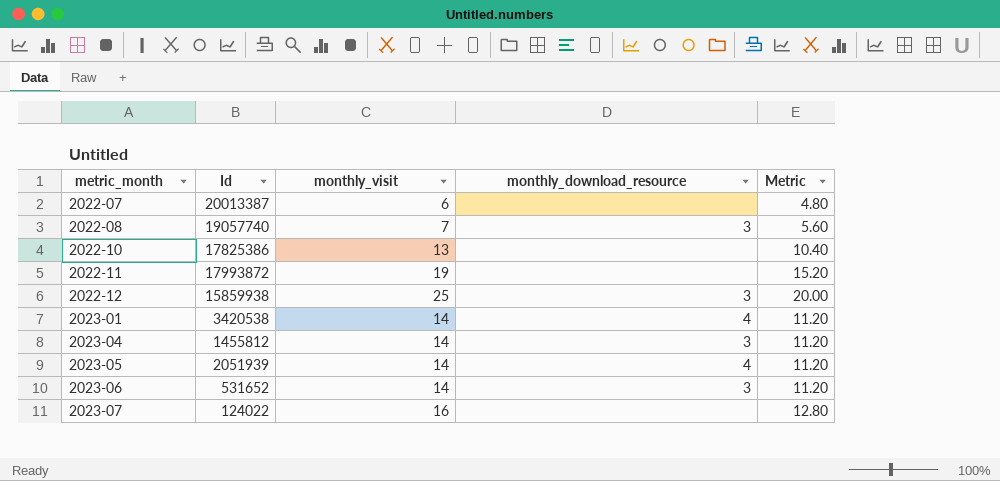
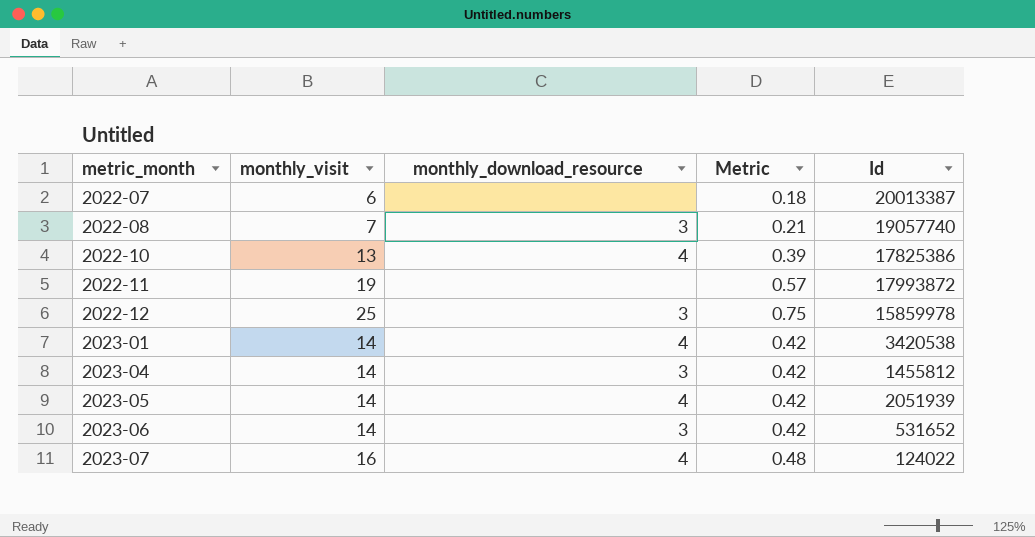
column Metric | formula: [monthly_visit] * 0.8 -> [monthly_visit] * 0.03
column Id | position: 2 -> 5
2022-10 | monthly_download_resource: none -> 4
2022-12 | Id: 15859938 -> 15859978
2023-07 | monthly_download_resource: none -> 4

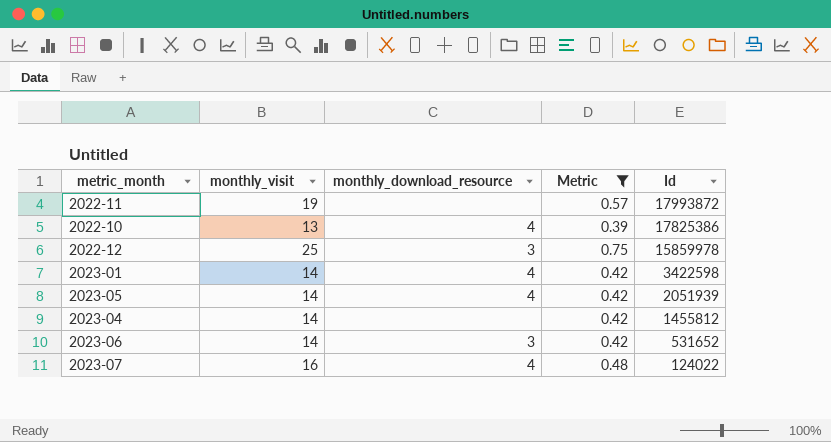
filter: none -> Metric >= 0.39
row order: metric_month ascending -> Id descending
2023-01 | Id: 3420538 -> 3422598
2023-04 | monthly_download_resource: 3 -> none

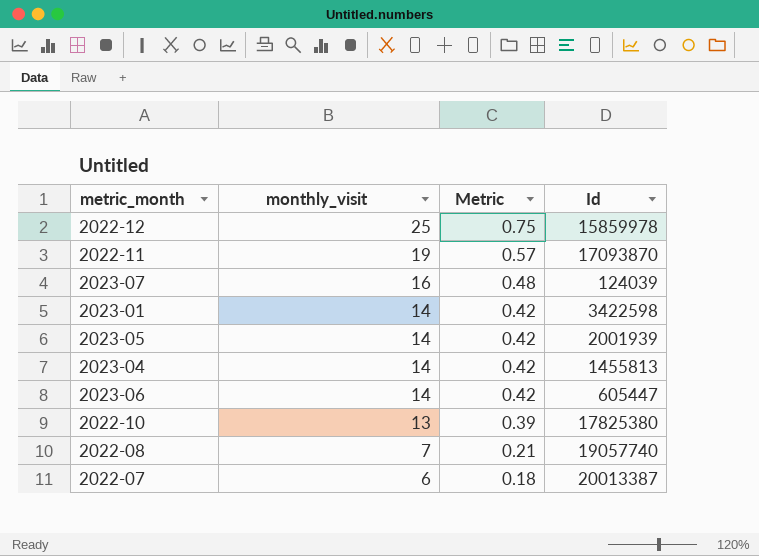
filter: Metric >= 0.39 -> none
row order: Id descending -> monthly_visit descending
column monthly_download_resource | position: 3 -> none
2022-11 | Id: 17993872 -> 17093870
2023-07 | Id: 124022 -> 124039
2023-05 | Id: 2051939 -> 2001939
2023-04 | Id: 1455812 -> 1455813
2023-06 | Id: 531652 -> 605447
2022-10 | Id: 17825386 -> 17825380

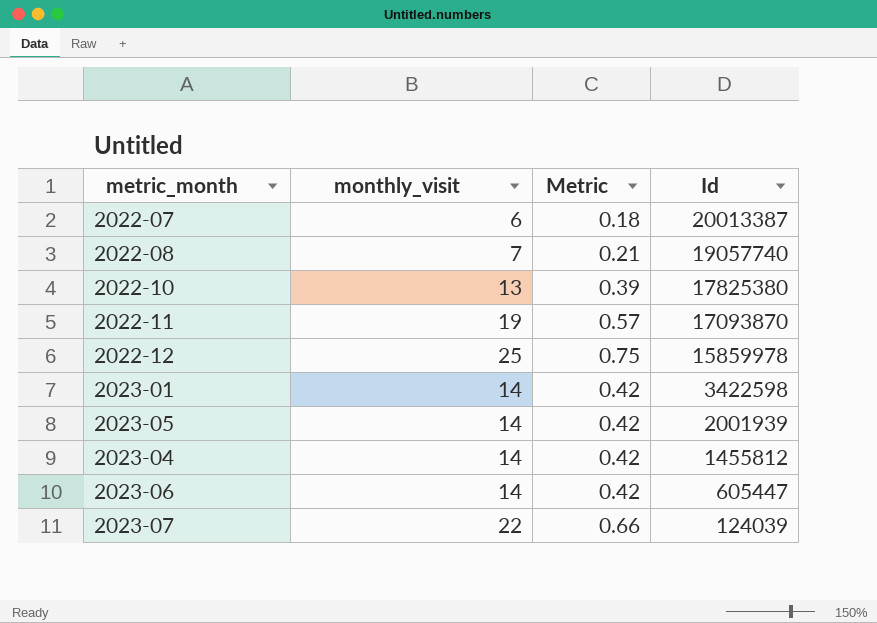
row order: monthly_visit descending -> Id descending
2023-04 | Id: 1455813 -> 1455812
2023-07 | monthly_visit: 16 -> 22
2023-07 | Metric: 0.48 -> 0.66

